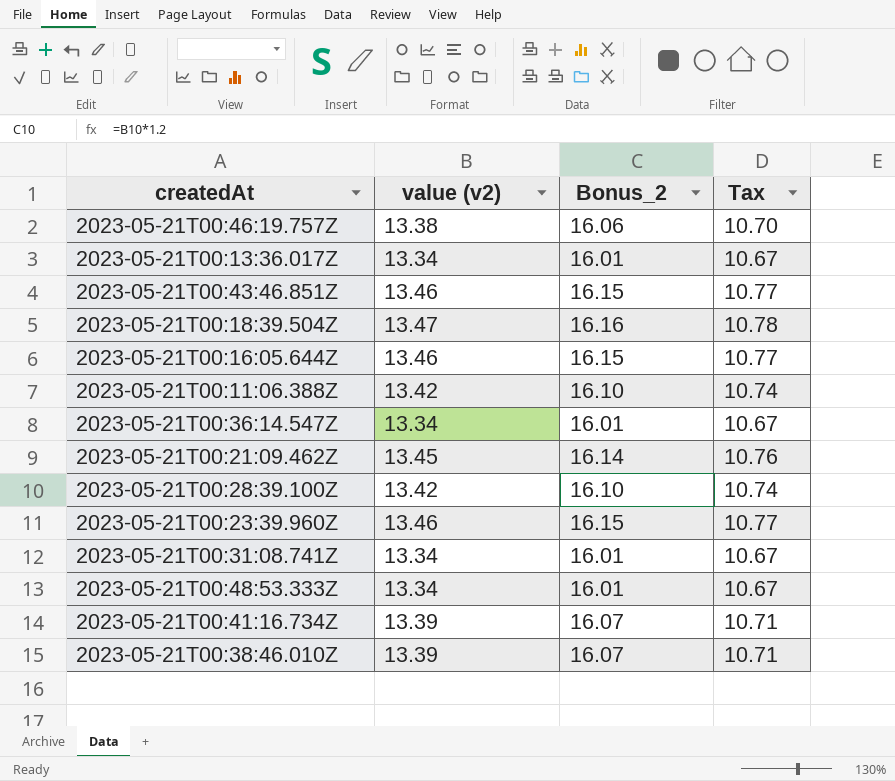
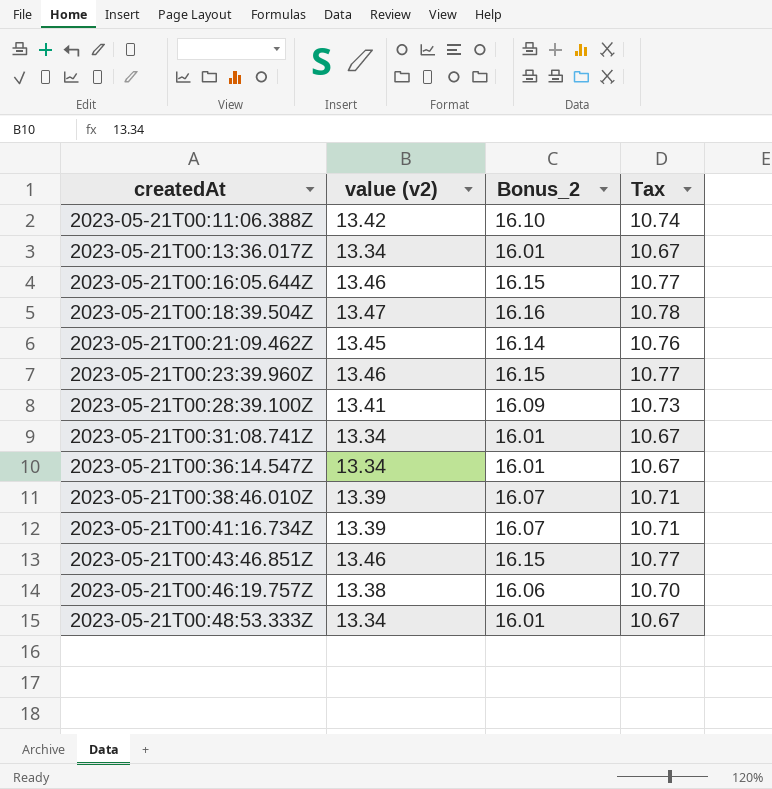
row order: none -> createdAt ascending
2023-05-21T00:28:39.100Z | value (v2): 13.42 -> 13.41
2023-05-21T00:28:39.100Z | Bonus_2: 16.10 -> 16.09
2023-05-21T00:28:39.100Z | Tax: 10.74 -> 10.73

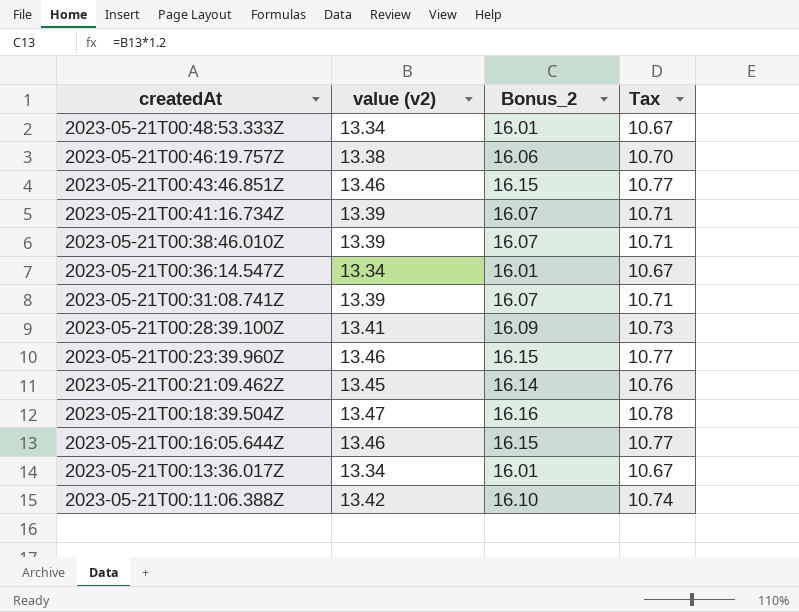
row order: createdAt ascending -> createdAt descending
2023-05-21T00:31:08.741Z | value (v2): 13.34 -> 13.39
2023-05-21T00:31:08.741Z | Bonus_2: 16.01 -> 16.07
2023-05-21T00:31:08.741Z | Tax: 10.67 -> 10.71

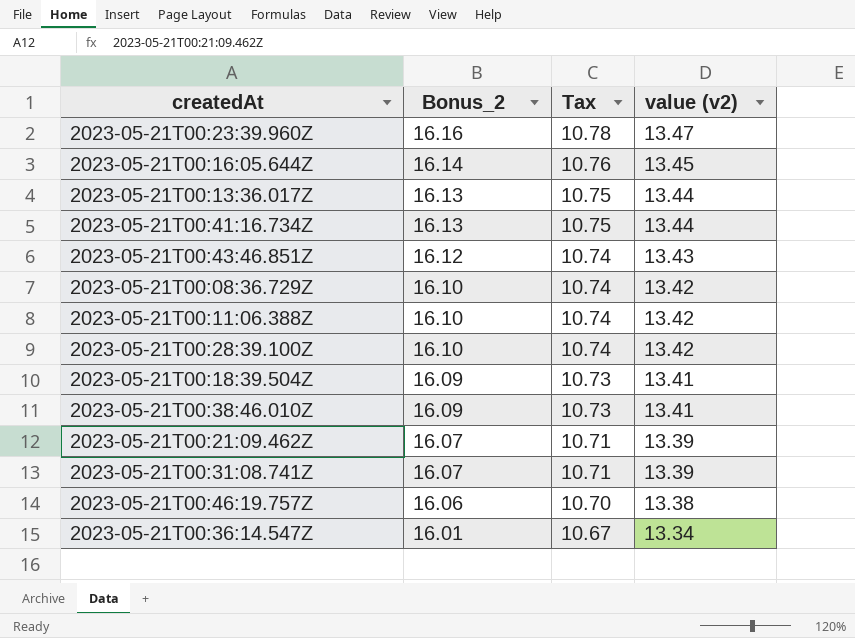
row order: createdAt descending -> Bonus_2 descending
column value (v2) | position: 2 -> 4
row 2023-05-21T00:48:53.333Z: 13.34 | 16.01 | 10.67 -> none
2023-05-21T00:23:39.960Z | Bonus_2: 16.15 -> 16.16
2023-05-21T00:23:39.960Z | Tax: 10.77 -> 10.78
2023-05-21T00:23:39.960Z | value (v2): 13.46 -> 13.47
2023-05-21T00:16:05.644Z | Bonus_2: 16.15 -> 16.14
2023-05-21T00:16:05.644Z | Tax: 10.77 -> 10.76
2023-05-21T00:16:05.644Z | value (v2): 13.46 -> 13.45
2023-05-21T00:13:36.017Z | Bonus_2: 16.01 -> 16.13
2023-05-21T00:13:36.017Z | Tax: 10.67 -> 10.75
2023-05-21T00:13:36.017Z | value (v2): 13.34 -> 13.44
2023-05-21T00:41:16.734Z | Bonus_2: 16.07 -> 16.13
2023-05-21T00:41:16.734Z | Tax: 10.71 -> 10.75
2023-05-21T00:41:16.734Z | value (v2): 13.39 -> 13.44
2023-05-21T00:43:46.851Z | Bonus_2: 16.15 -> 16.12
2023-05-21T00:43:46.851Z | Tax: 10.77 -> 10.74
2023-05-21T00:43:46.851Z | value (v2): 13.46 -> 13.43
row 2023-05-21T00:08:36.729Z: none -> 16.10 | 10.74 | 13.42
2023-05-21T00:28:39.100Z | Bonus_2: 16.09 -> 16.10
2023-05-21T00:28:39.100Z | Tax: 10.73 -> 10.74
2023-05-21T00:28:39.100Z | value (v2): 13.41 -> 13.42
2023-05-21T00:18:39.504Z | Bonus_2: 16.16 -> 16.09
2023-05-21T00:18:39.504Z | Tax: 10.78 -> 10.73
2023-05-21T00:18:39.504Z | value (v2): 13.47 -> 13.41
2023-05-21T00:38:46.010Z | Bonus_2: 16.07 -> 16.09
2023-05-21T00:38:46.010Z | Tax: 10.71 -> 10.73
2023-05-21T00:38:46.010Z | value (v2): 13.39 -> 13.41
2023-05-21T00:21:09.462Z | Bonus_2: 16.14 -> 16.07
2023-05-21T00:21:09.462Z | Tax: 10.76 -> 10.71
2023-05-21T00:21:09.462Z | value (v2): 13.45 -> 13.39

